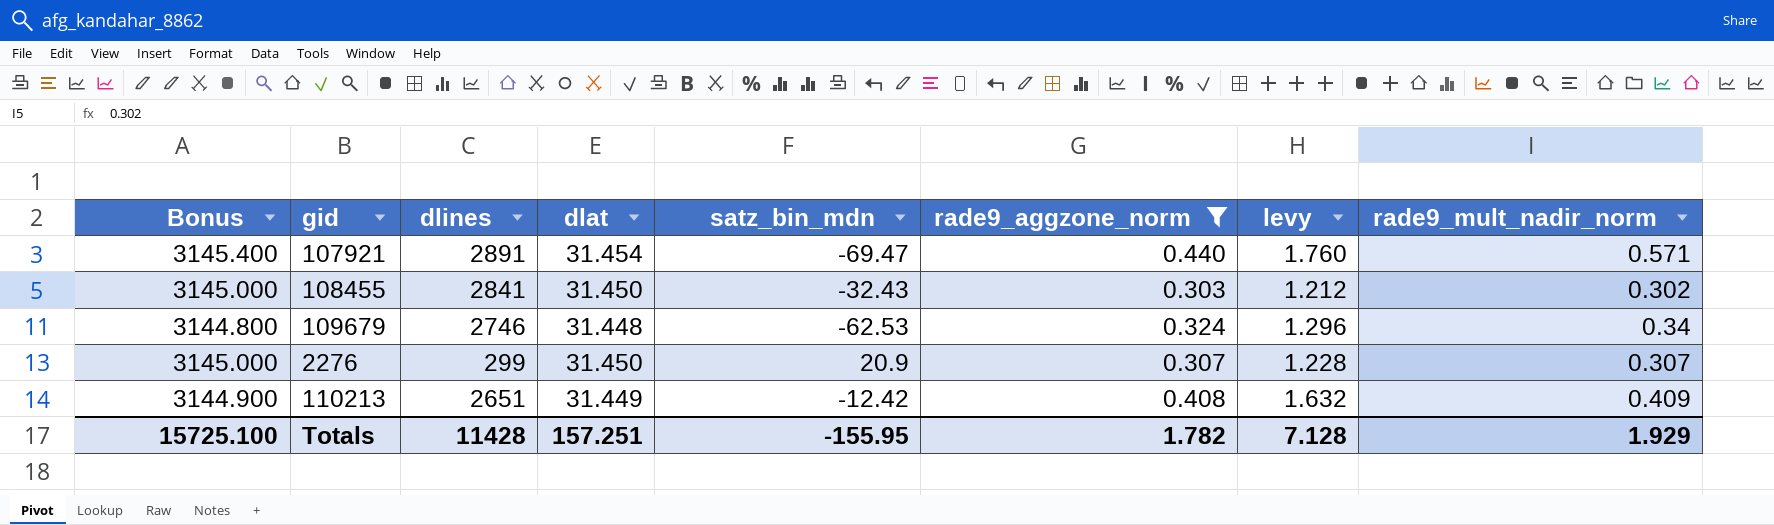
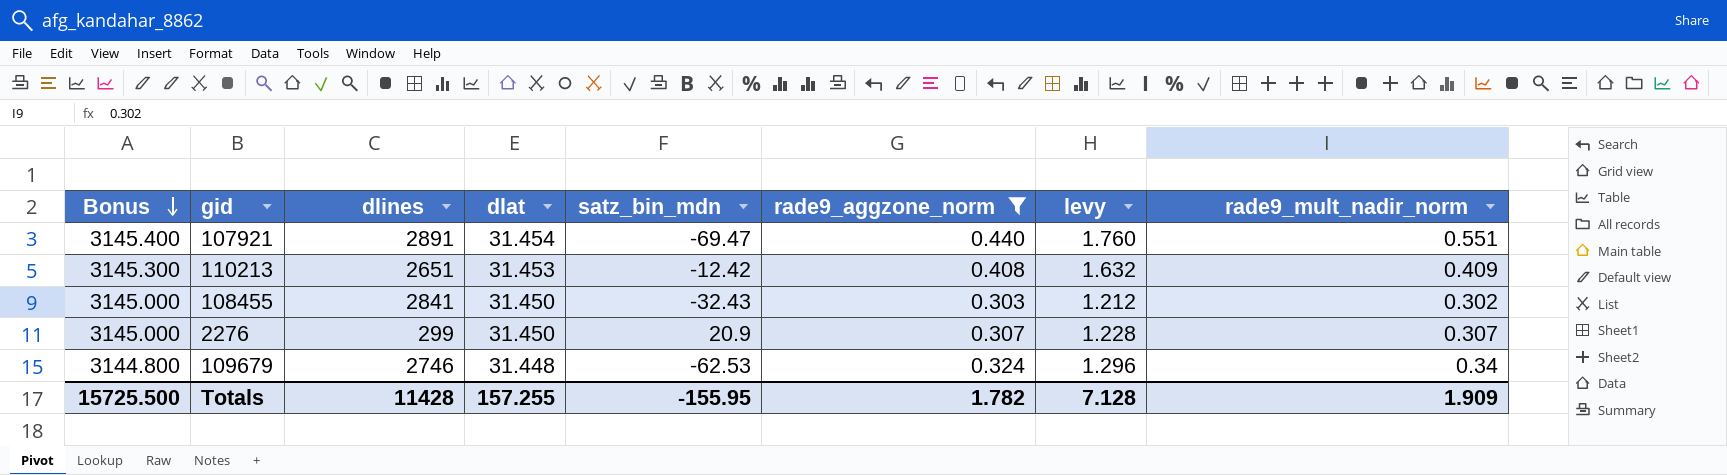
row order: none -> Bonus descending
107921 | rade9_mult_nadir_norm: 0.571 -> 0.551
110213 | Bonus: 3144.900 -> 3145.300
110213 | dlat: 31.449 -> 31.453
Totals | Bonus: 15725.100 -> 15725.500
Totals | dlat: 157.251 -> 157.255
Totals | rade9_mult_nadir_norm: 1.929 -> 1.909

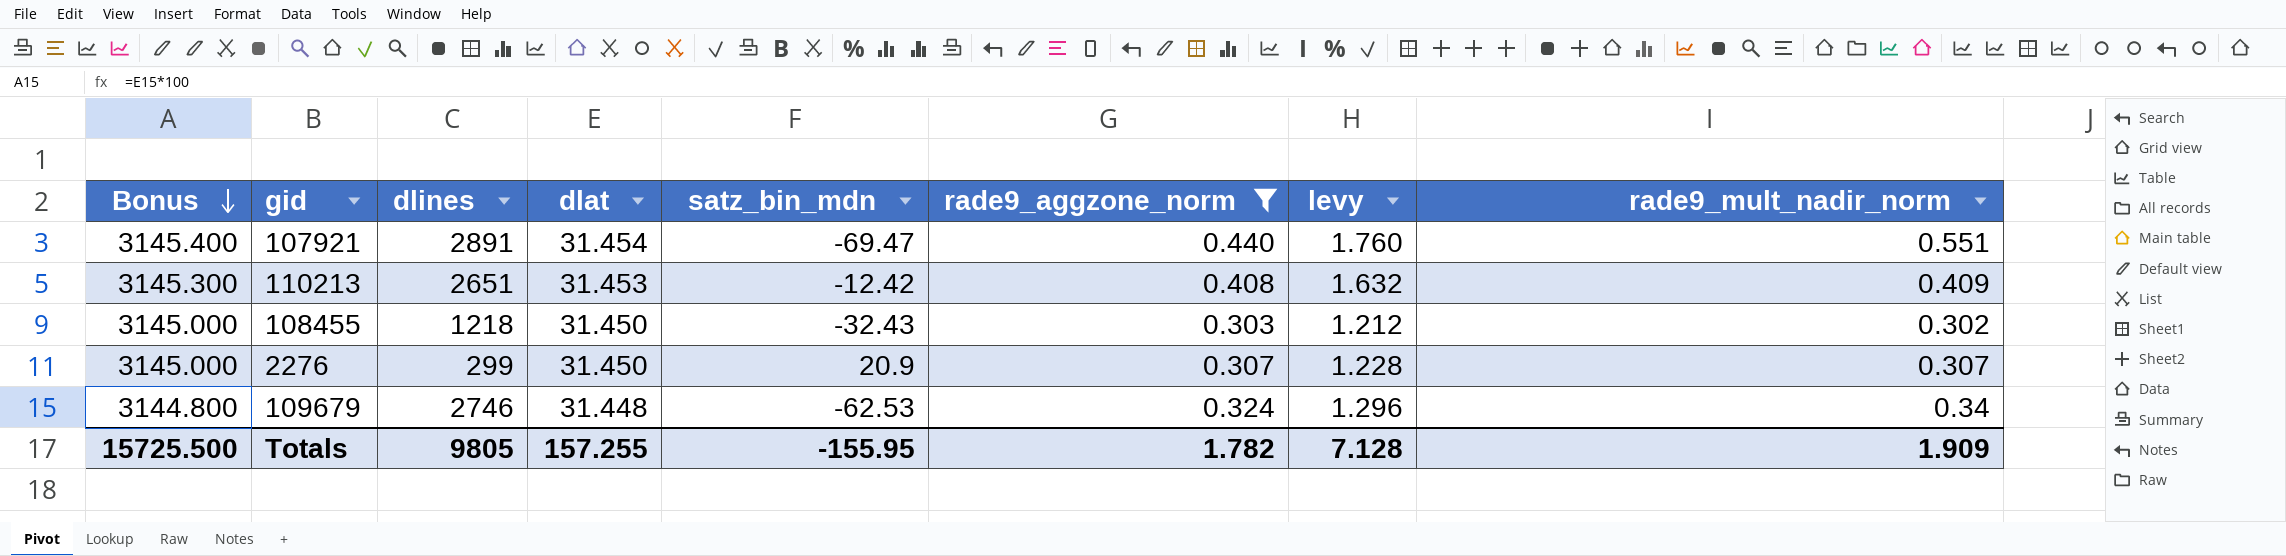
108455 | dlines: 2841 -> 1218
Totals | dlines: 11428 -> 9805

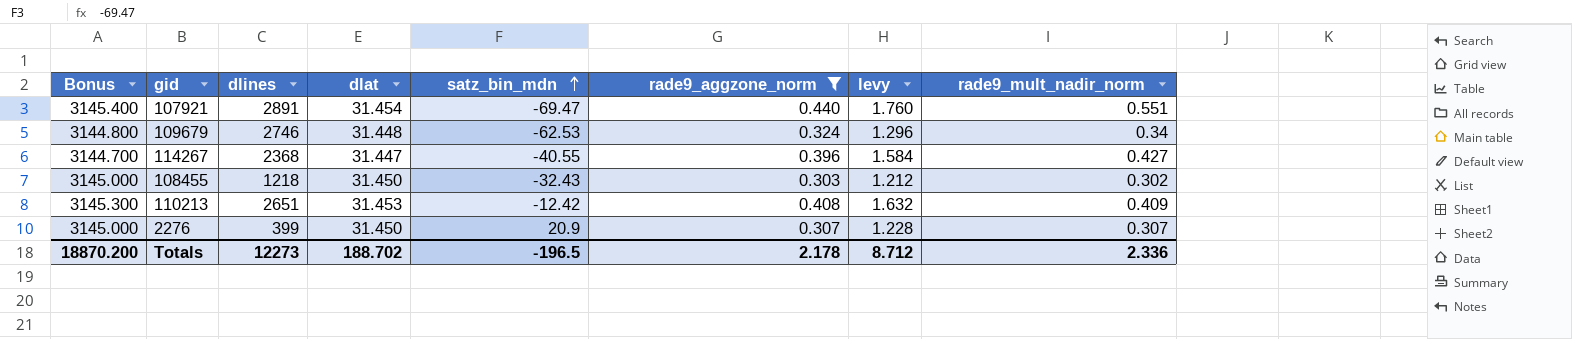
row order: Bonus descending -> satz_bin_mdn ascending
row 114267: none -> 3144.700 | 2368 | 31.447 | -40.55 | 0.396 | 1.584 | 0.427
2276 | dlines: 299 -> 399
Totals | Bonus: 15725.500 -> 18870.200
Totals | dlines: 9805 -> 12273
Totals | dlat: 157.255 -> 188.702
Totals | satz_bin_mdn: -155.95 -> -196.5
Totals | rade9_aggzone_norm: 1.782 -> 2.178
Totals | levy: 7.128 -> 8.712
Totals | rade9_mult_nadir_norm: 1.909 -> 2.336

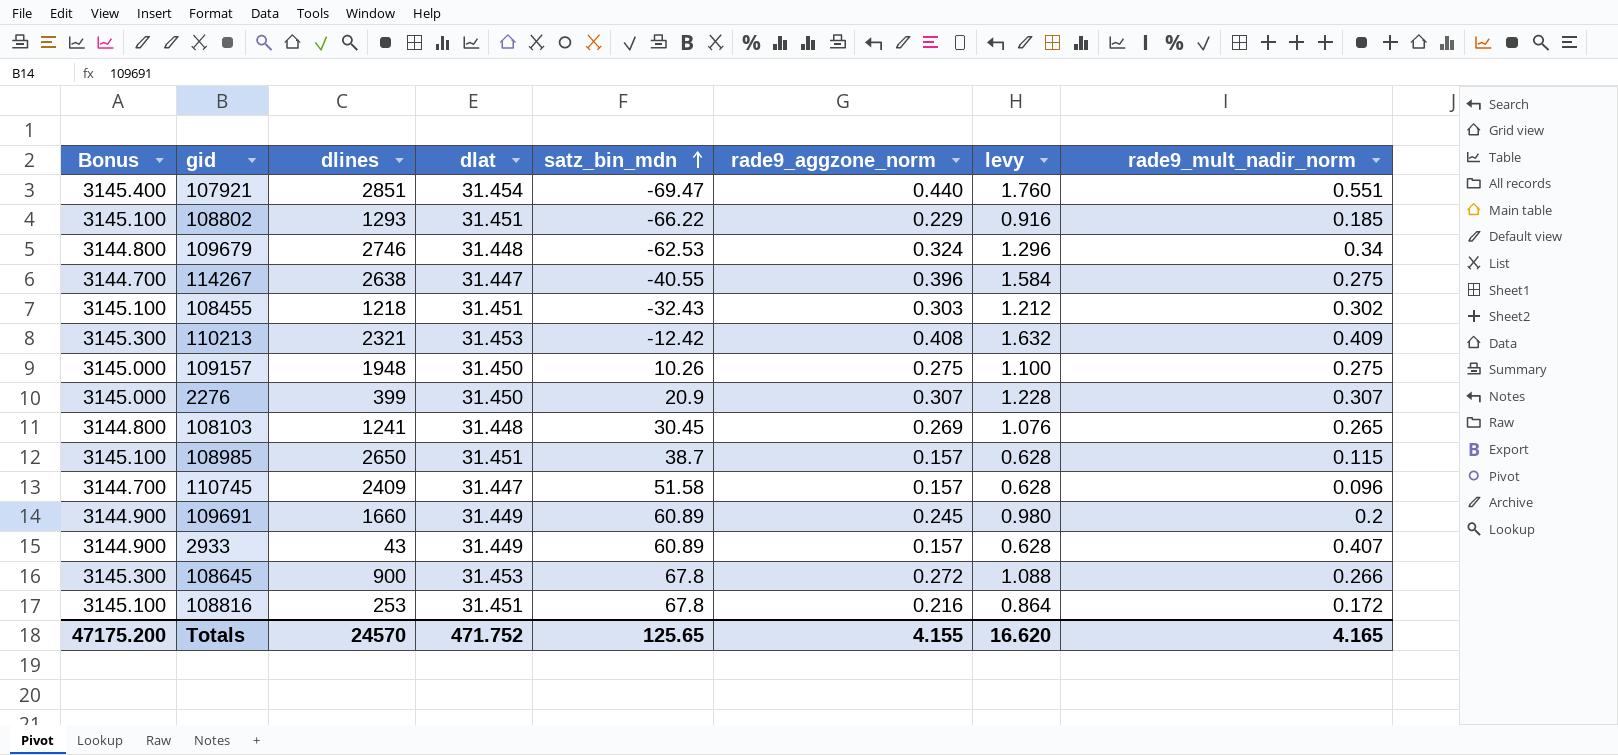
filter: rade9_aggzone_norm >= 0.303 -> none
107921 | dlines: 2891 -> 2851
114267 | dlines: 2368 -> 2638
114267 | rade9_mult_nadir_norm: 0.427 -> 0.275
108455 | Bonus: 3145.000 -> 3145.100
108455 | dlat: 31.450 -> 31.451
110213 | dlines: 2651 -> 2321
Totals | Bonus: 18870.200 -> 47175.200
Totals | dlines: 12273 -> 24570
Totals | dlat: 188.702 -> 471.752
Totals | satz_bin_mdn: -196.5 -> 125.65
Totals | rade9_aggzone_norm: 2.178 -> 4.155
Totals | levy: 8.712 -> 16.620
Totals | rade9_mult_nadir_norm: 2.336 -> 4.165

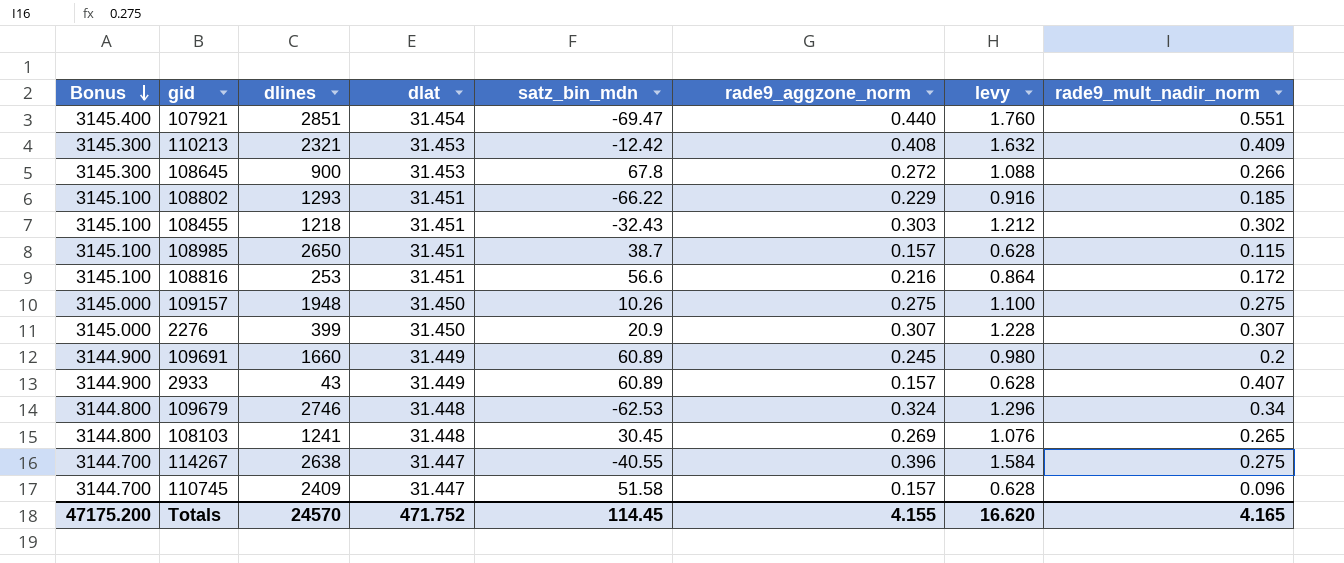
row order: satz_bin_mdn ascending -> Bonus descending
108816 | satz_bin_mdn: 67.8 -> 56.6
Totals | satz_bin_mdn: 125.65 -> 114.45

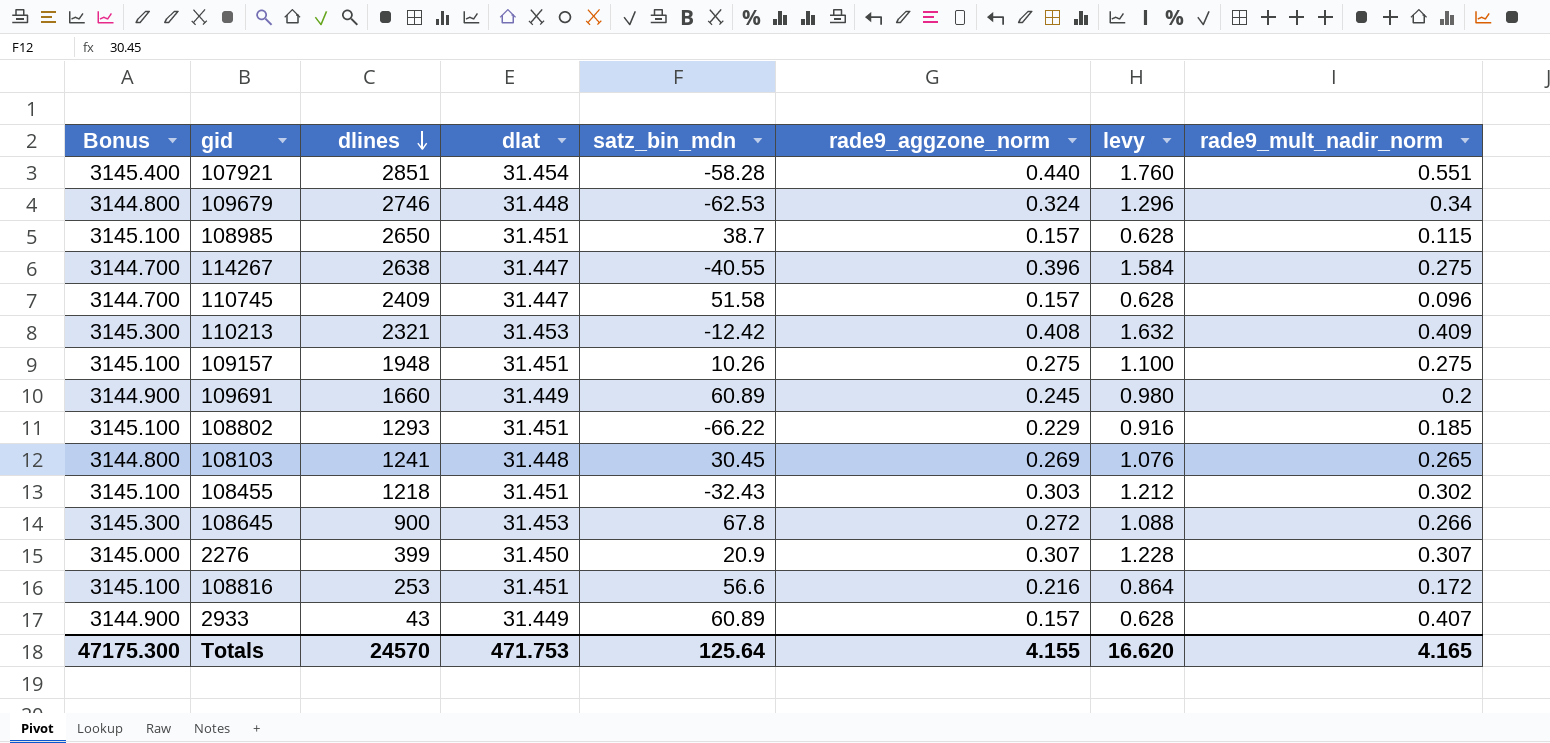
row order: Bonus descending -> dlines descending
107921 | satz_bin_mdn: -69.47 -> -58.28
109157 | Bonus: 3145.000 -> 3145.100
109157 | dlat: 31.450 -> 31.451
Totals | Bonus: 47175.200 -> 47175.300
Totals | dlat: 471.752 -> 471.753
Totals | satz_bin_mdn: 114.45 -> 125.64

